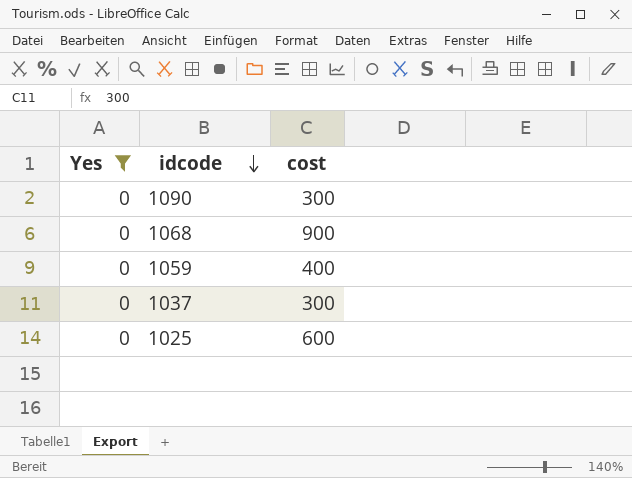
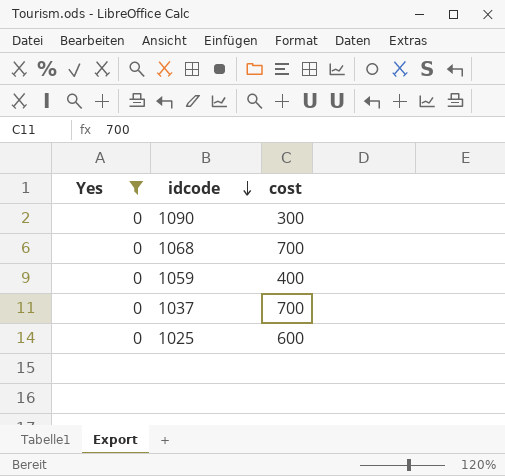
1068 | cost: 900 -> 700
1037 | cost: 300 -> 700

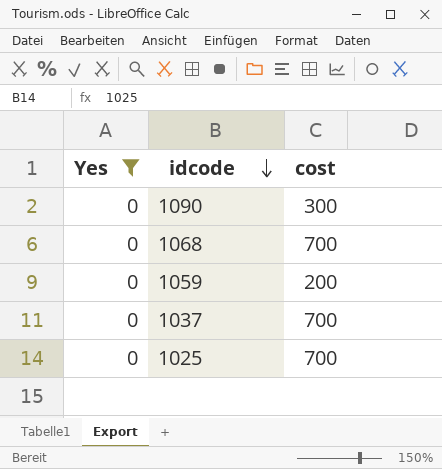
1059 | cost: 400 -> 200
1025 | cost: 600 -> 700

